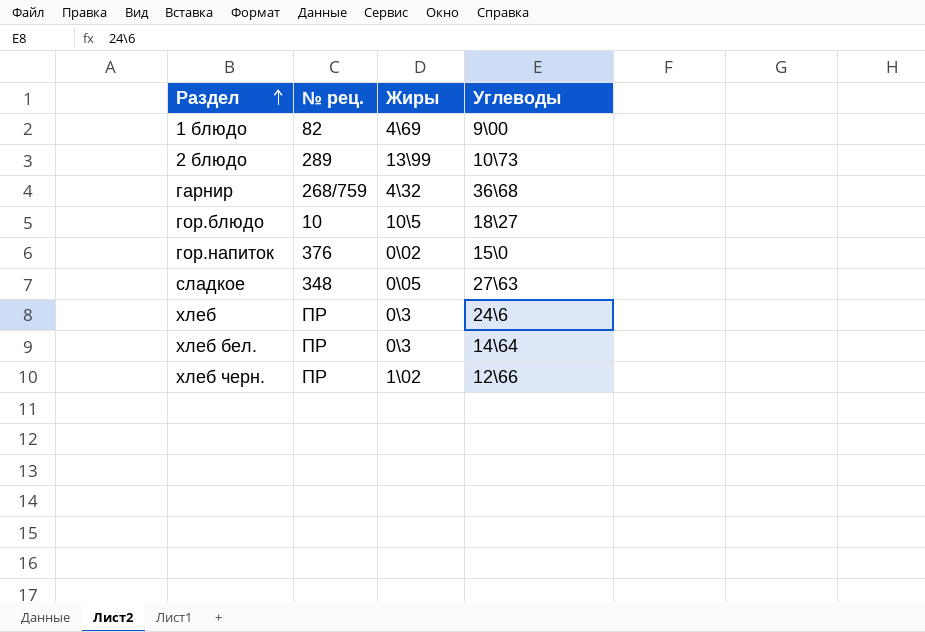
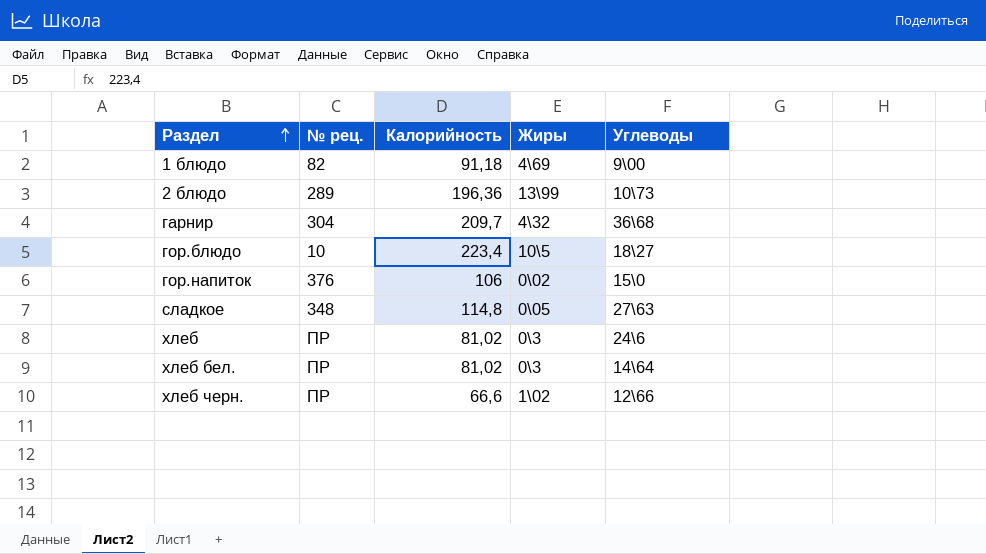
column Калорийность | position: none -> 3
гарнир | № рец.: 268/759 -> 304

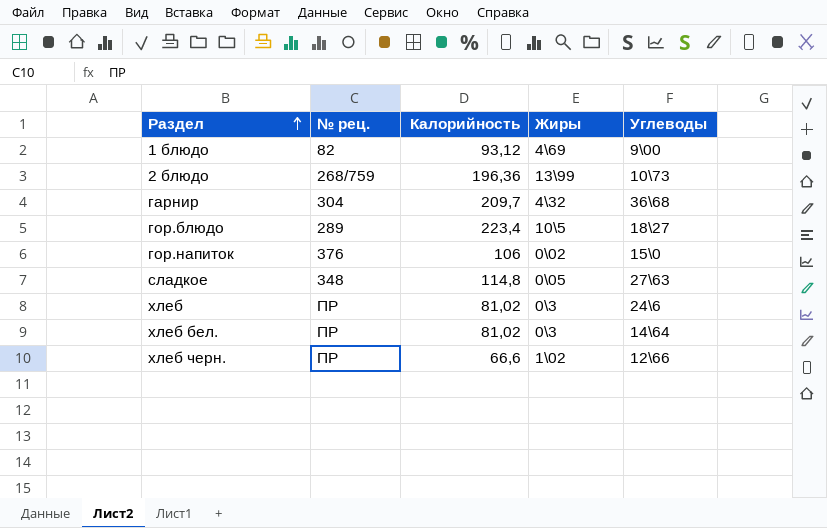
1 блюдо | Калорийность: 91,18 -> 93,12
2 блюдо | № рец.: 289 -> 268/759
гор.блюдо | № рец.: 10 -> 289

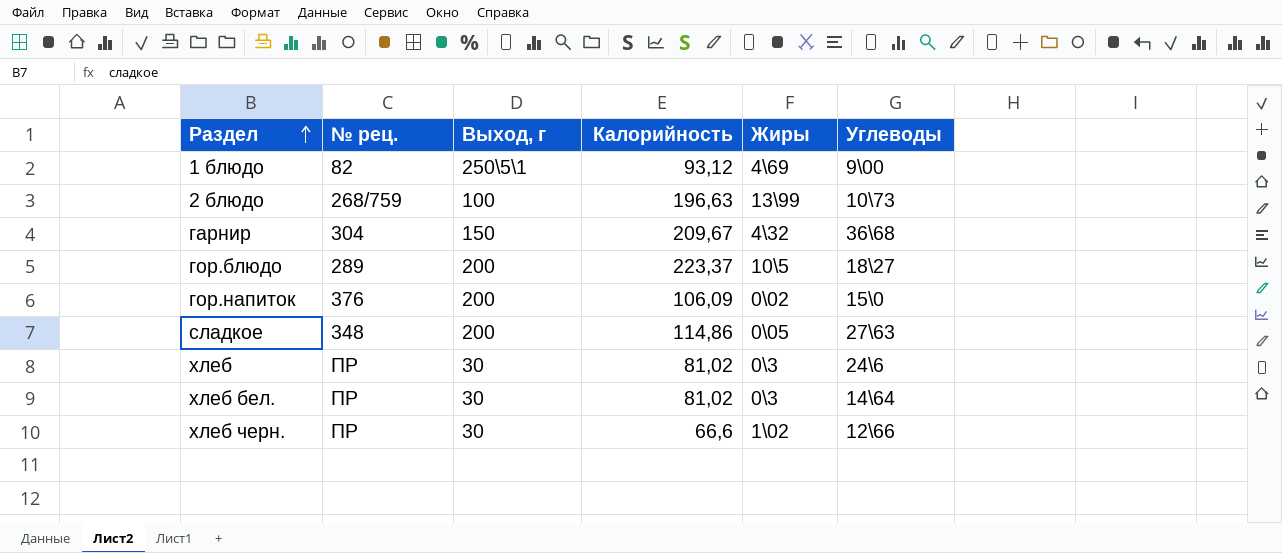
column Выход, г | position: none -> 3
2 блюдо | Калорийность: 196,36 -> 196,63
гарнир | Калорийность: 209,7 -> 209,67
гор.блюдо | Калорийность: 223,4 -> 223,37
гор.напиток | Калорийность: 106 -> 106,09
сладкое | Калорийность: 114,8 -> 114,86

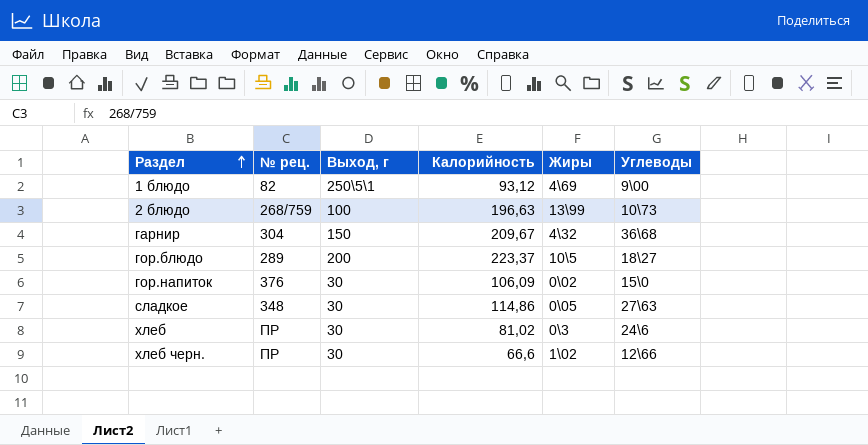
row хлеб бел.: ПР | 30 | 81,02 | 0\3 | 14\64 -> none
гор.напиток | Выход, г: 200 -> 30
сладкое | Выход, г: 200 -> 30

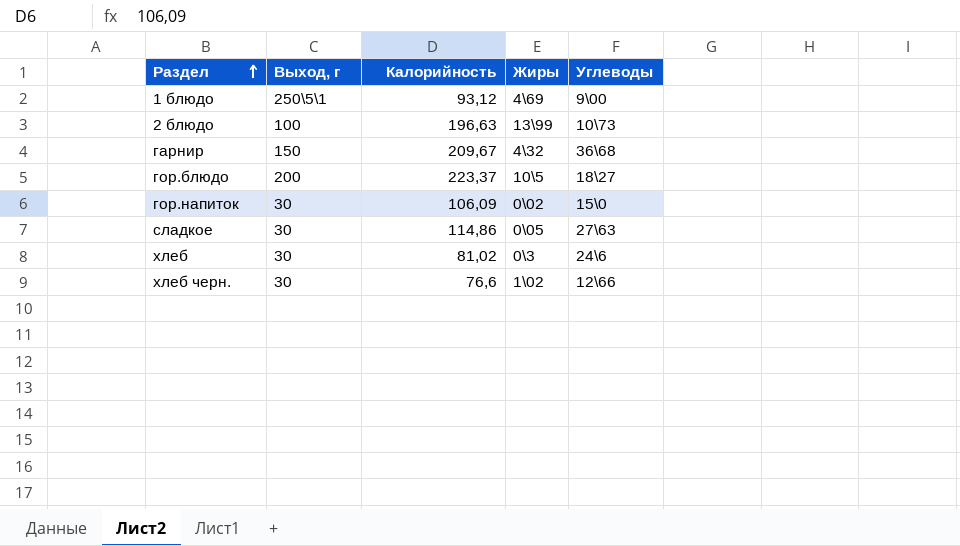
column № рец. | position: 2 -> none
хлеб черн. | Калорийность: 66,6 -> 76,6

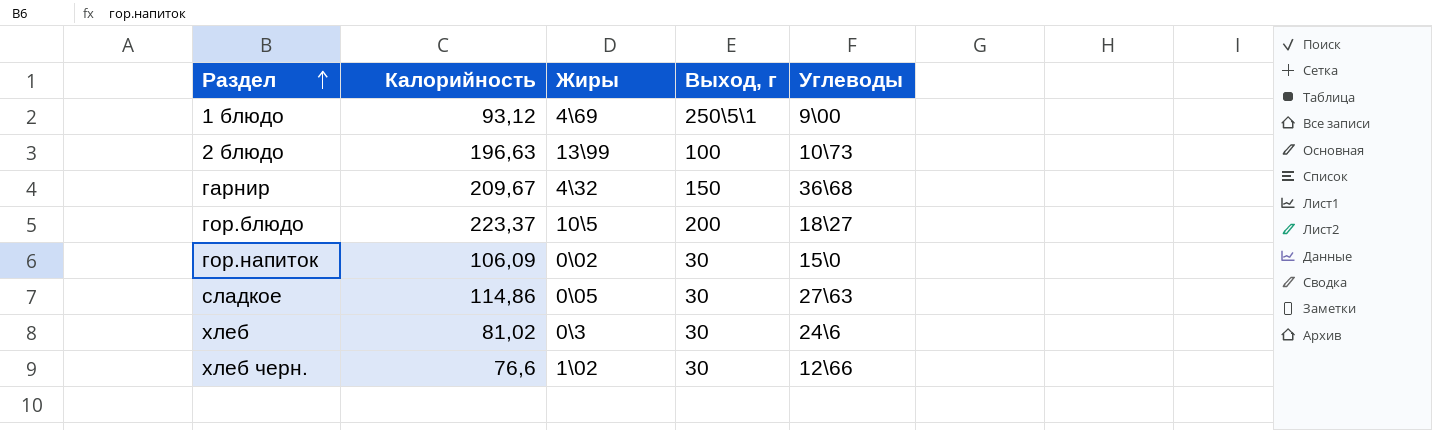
column Выход, г | position: 2 -> 4

